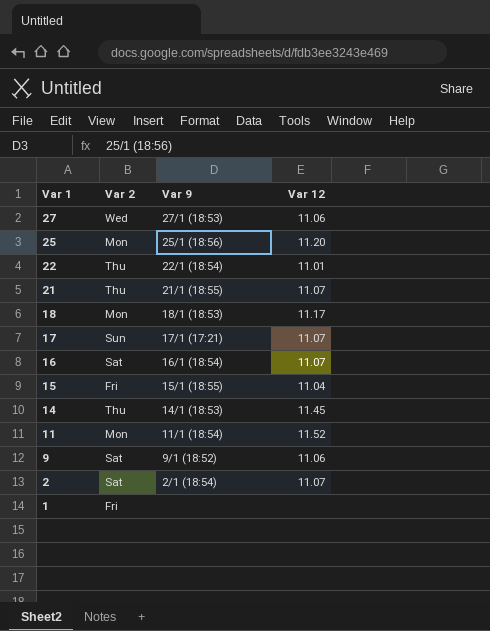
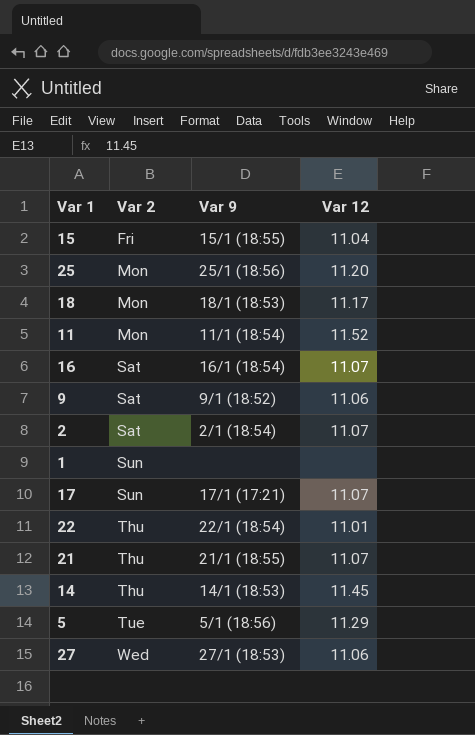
row order: Var 1 descending -> Var 2 ascending
1 | Var 2: Fri -> Sun
row 5: none -> Tue | 5/1 (18:56) | 11.29

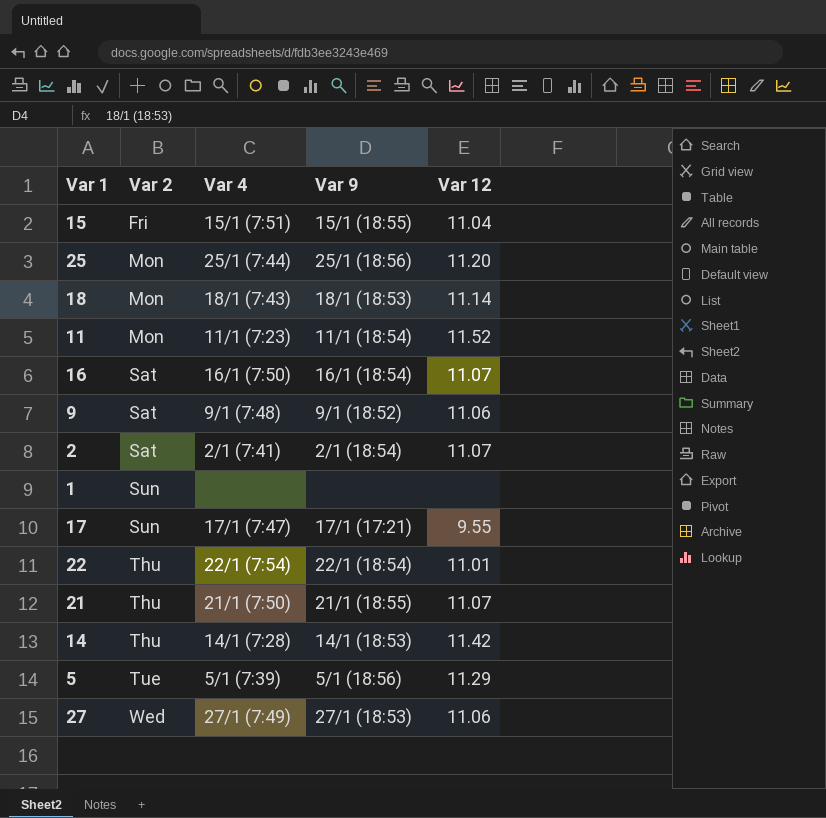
column Var 4 | position: none -> 3
18 | Var 12: 11.17 -> 11.14
17 | Var 12: 11.07 -> 9.55
14 | Var 12: 11.45 -> 11.42

